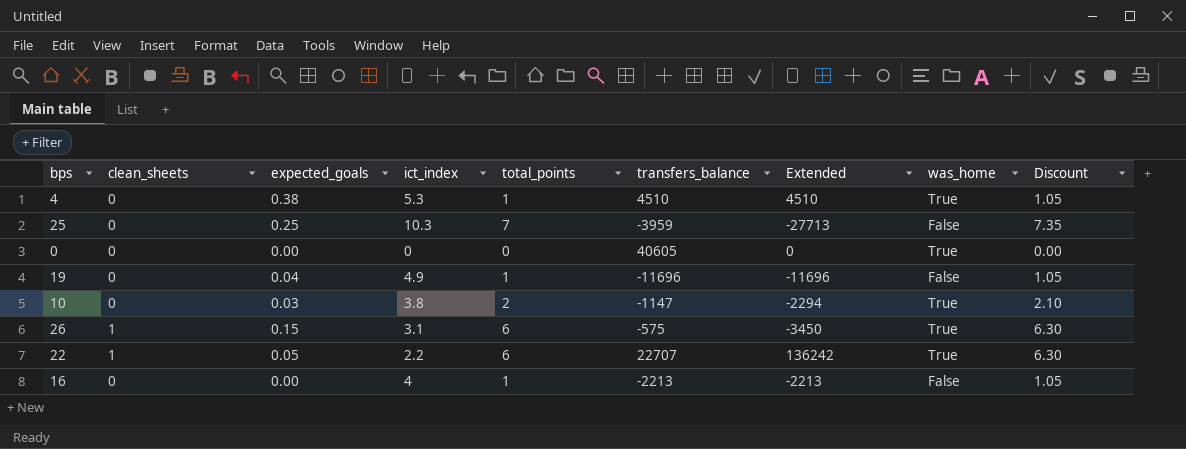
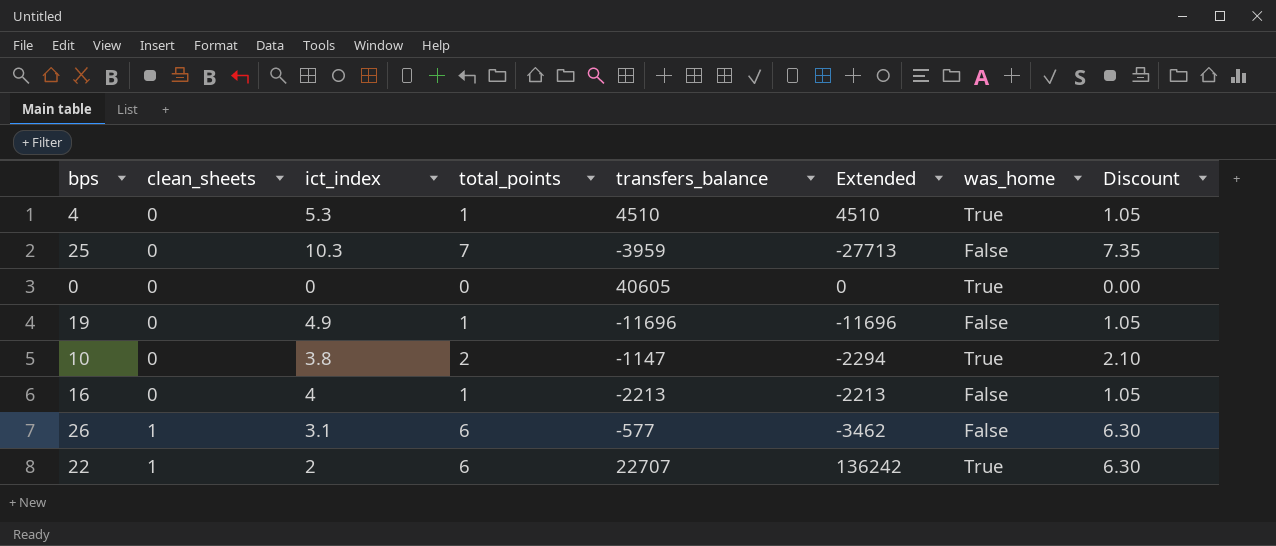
row order: none -> clean_sheets ascending
column expected_goals | position: 3 -> none
26 | transfers_balance: -575 -> -577
26 | Extended: -3450 -> -3462
26 | was_home: True -> False
22 | ict_index: 2.2 -> 2

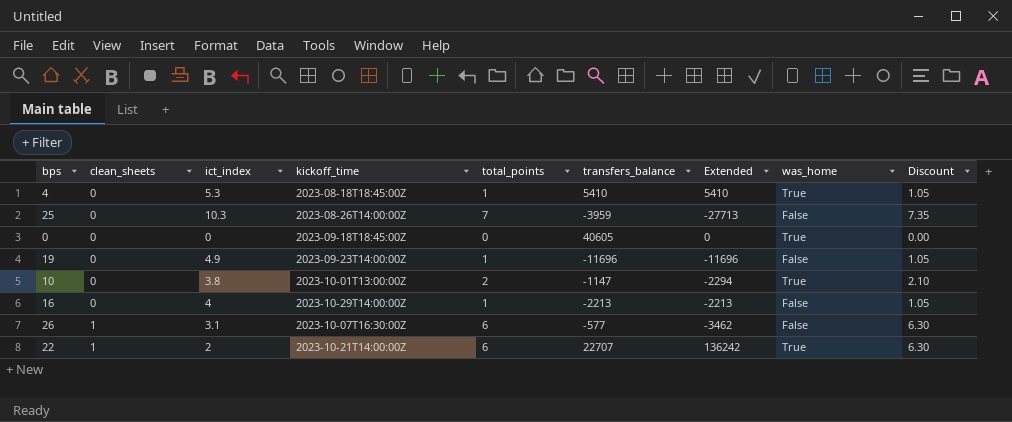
column kickoff_time | position: none -> 4
4 | transfers_balance: 4510 -> 5410
4 | Extended: 4510 -> 5410

